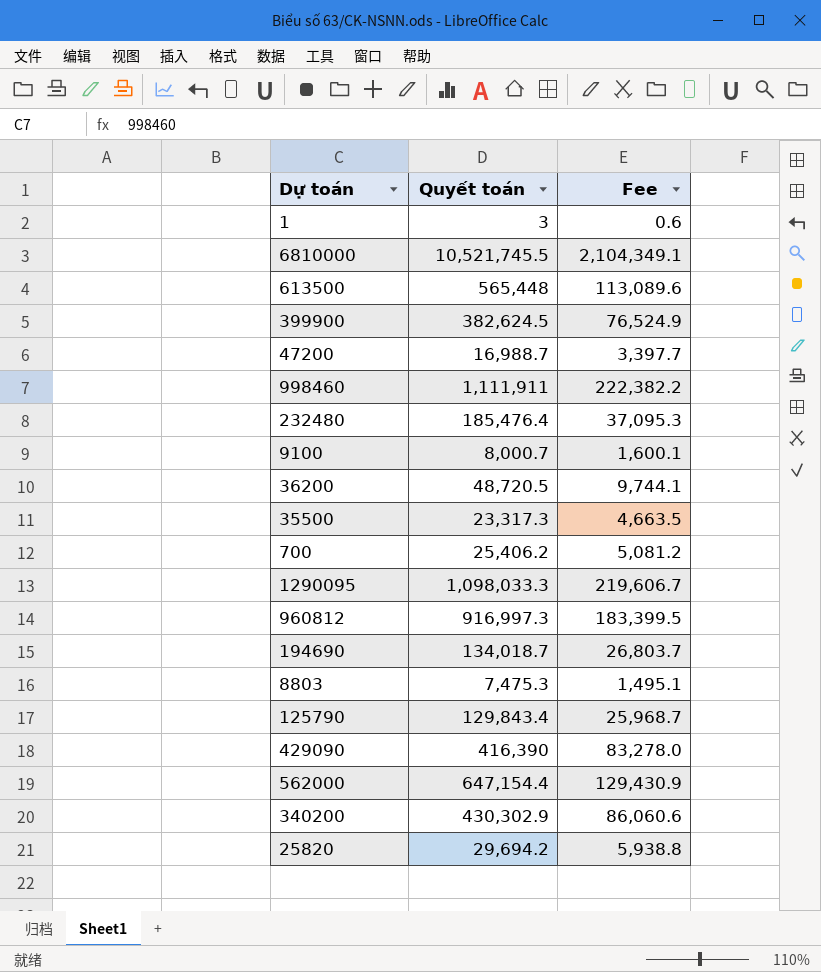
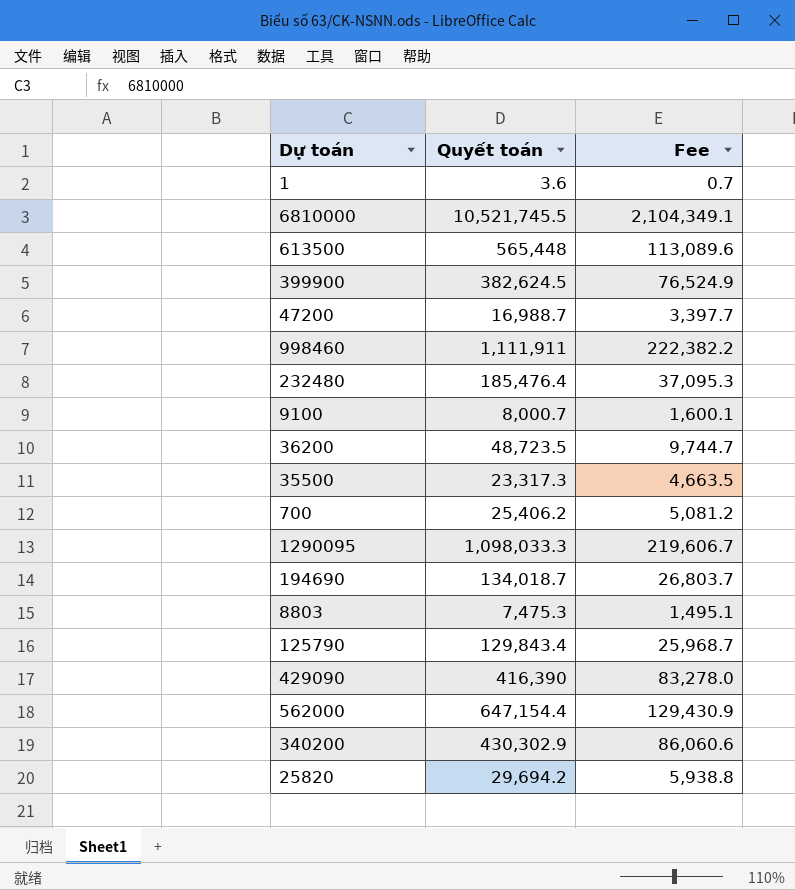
row 960812: 916,997.3 | 183,399.5 -> none
1 | Quyết toán: 3 -> 3.6
1 | Fee: 0.6 -> 0.7
36200 | Quyết toán: 48,720.5 -> 48,723.5
36200 | Fee: 9,744.1 -> 9,744.7

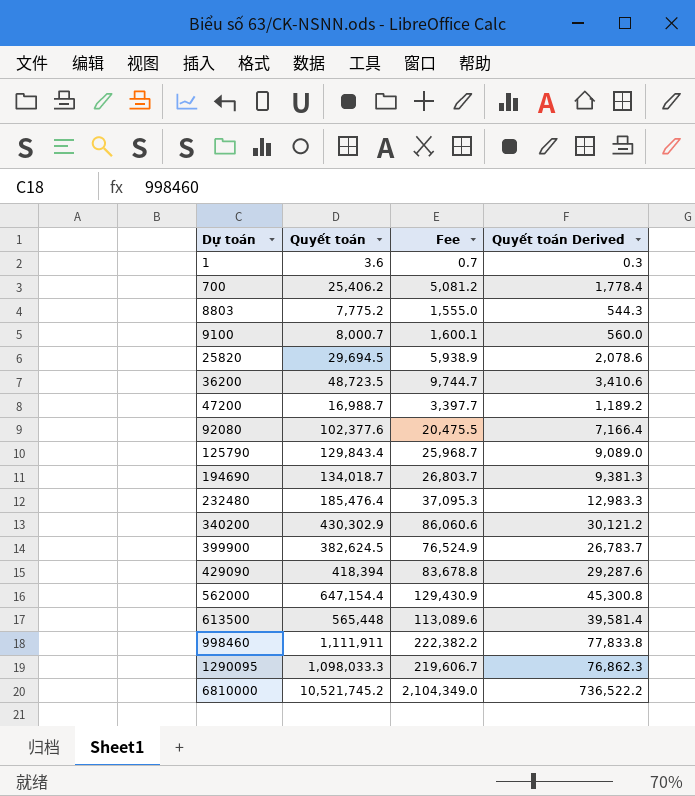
row order: none -> Dự toán ascending
column Quyết toán Derived | formula: none -> [Quyết toán] * 0.07
row 35500: 23,317.3 | 4,663.5 -> none
8803 | Quyết toán: 7,475.3 -> 7,775.2
8803 | Fee: 1,495.1 -> 1,555.0
25820 | Quyết toán: 29,694.2 -> 29,694.5
25820 | Fee: 5,938.8 -> 5,938.9
row 92080: none -> 102,377.6 | 20,475.5 | 7,166.4
429090 | Quyết toán: 416,390 -> 418,394
429090 | Fee: 83,278.0 -> 83,678.8
6810000 | Quyết toán: 10,521,745.5 -> 10,521,745.2
6810000 | Fee: 2,104,349.1 -> 2,104,349.0

